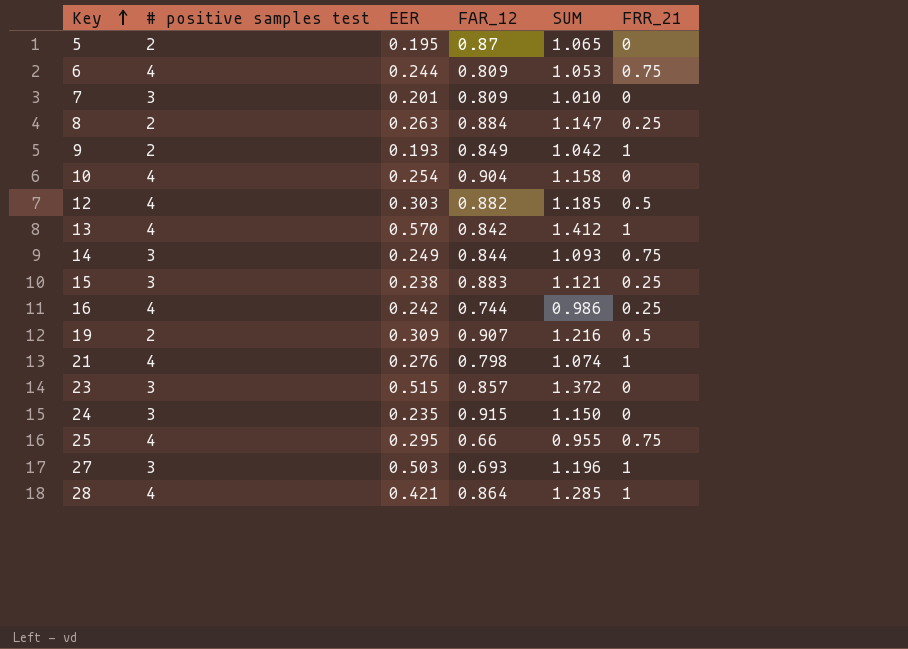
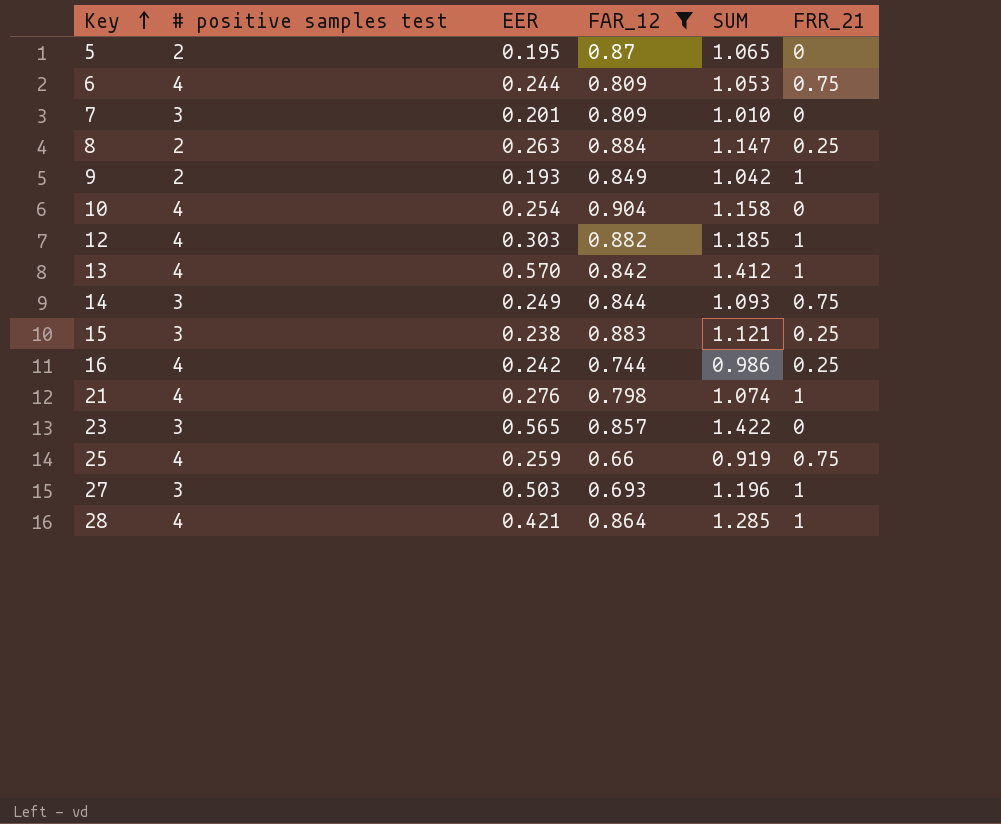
filter: none -> FAR_12 <= 0.904
12 | FRR_21: 0.5 -> 1
23 | EER: 0.515 -> 0.565
23 | SUM: 1.372 -> 1.422
25 | EER: 0.295 -> 0.259
25 | SUM: 0.955 -> 0.919

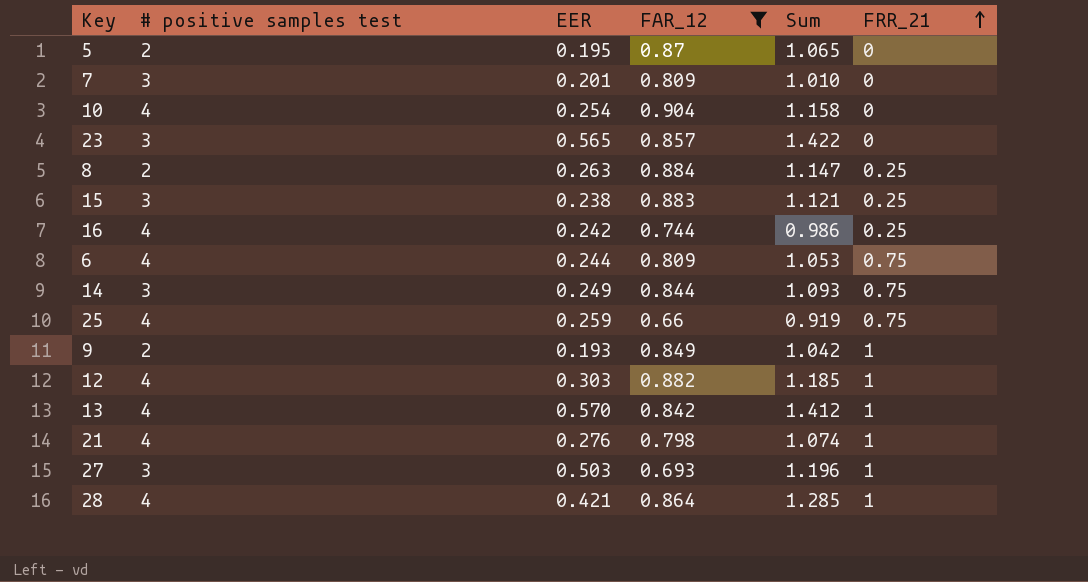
row order: Key ascending -> FRR_21 ascending
column name: SUM -> Sum

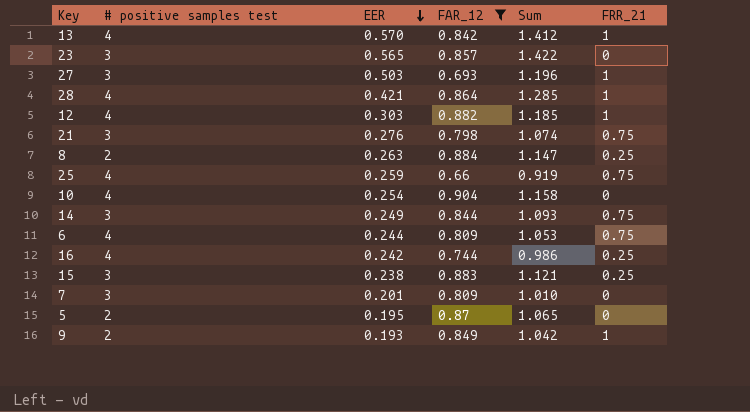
row order: FRR_21 ascending -> EER descending
21 | # positive samples test: 4 -> 3
21 | FRR_21: 1 -> 0.75

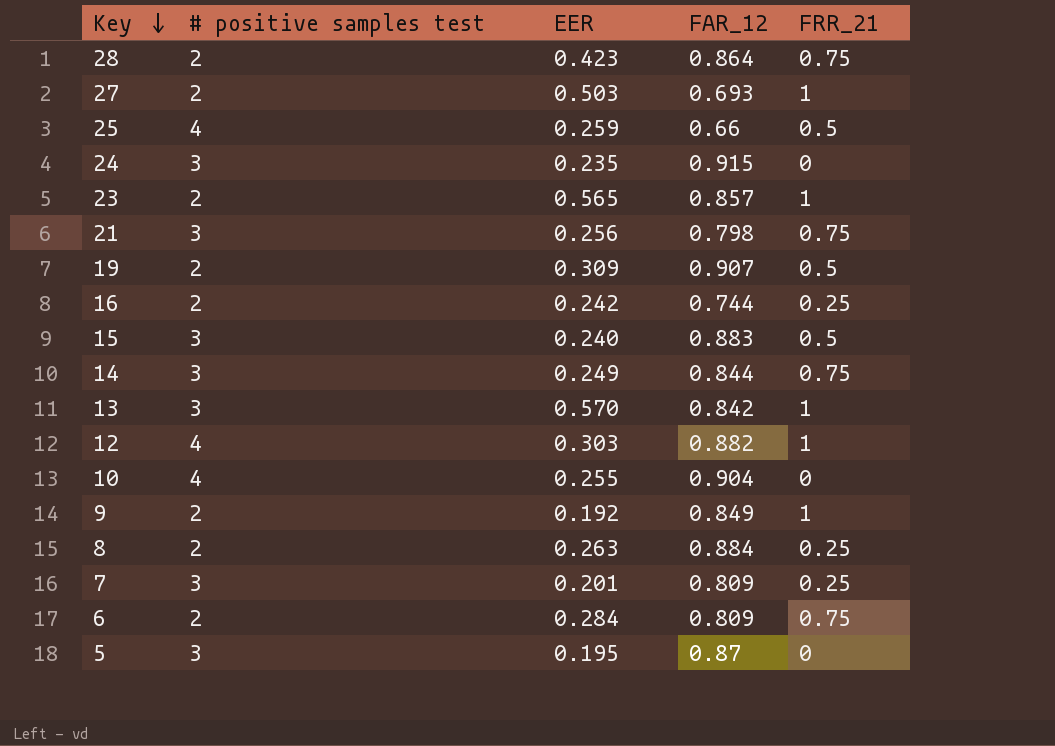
filter: FAR_12 <= 0.904 -> none
row order: EER descending -> Key descending
column Sum | formula: [EER] + [FAR_12] -> none
28 | # positive samples test: 4 -> 2
28 | EER: 0.421 -> 0.423
28 | FRR_21: 1 -> 0.75
27 | # positive samples test: 3 -> 2
25 | FRR_21: 0.75 -> 0.5
23 | # positive samples test: 3 -> 2
23 | FRR_21: 0 -> 1
21 | EER: 0.276 -> 0.256
16 | # positive samples test: 4 -> 2
15 | EER: 0.238 -> 0.240
15 | FRR_21: 0.25 -> 0.5
13 | # positive samples test: 4 -> 3
10 | EER: 0.254 -> 0.255
9 | EER: 0.193 -> 0.192
7 | FRR_21: 0 -> 0.25
6 | # positive samples test: 4 -> 2
6 | EER: 0.244 -> 0.284
5 | # positive samples test: 2 -> 3

